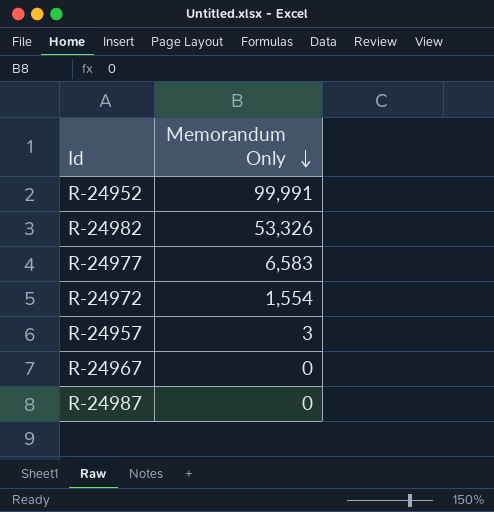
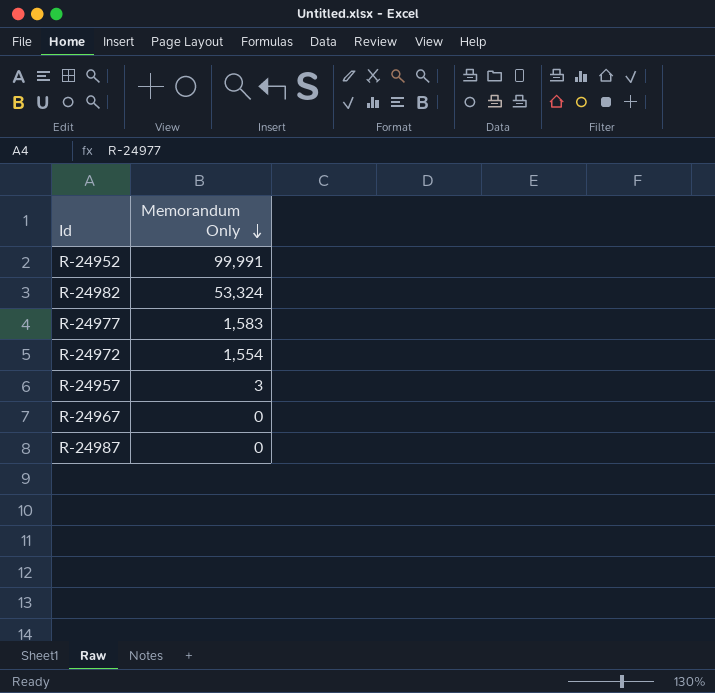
R-24982 | Memorandum Only: 53,326 -> 53,324
R-24977 | Memorandum Only: 6,583 -> 1,583

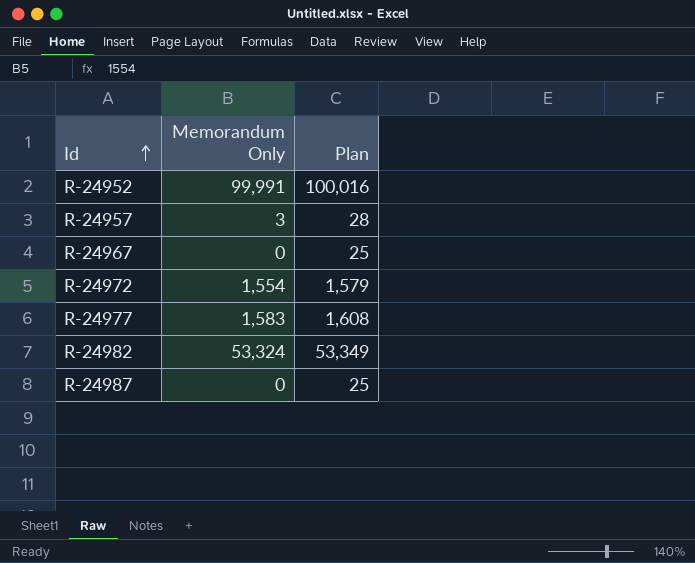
row order: Memorandum Only descending -> Id ascending
column Plan | formula: none -> [Memorandum Only] + 25

